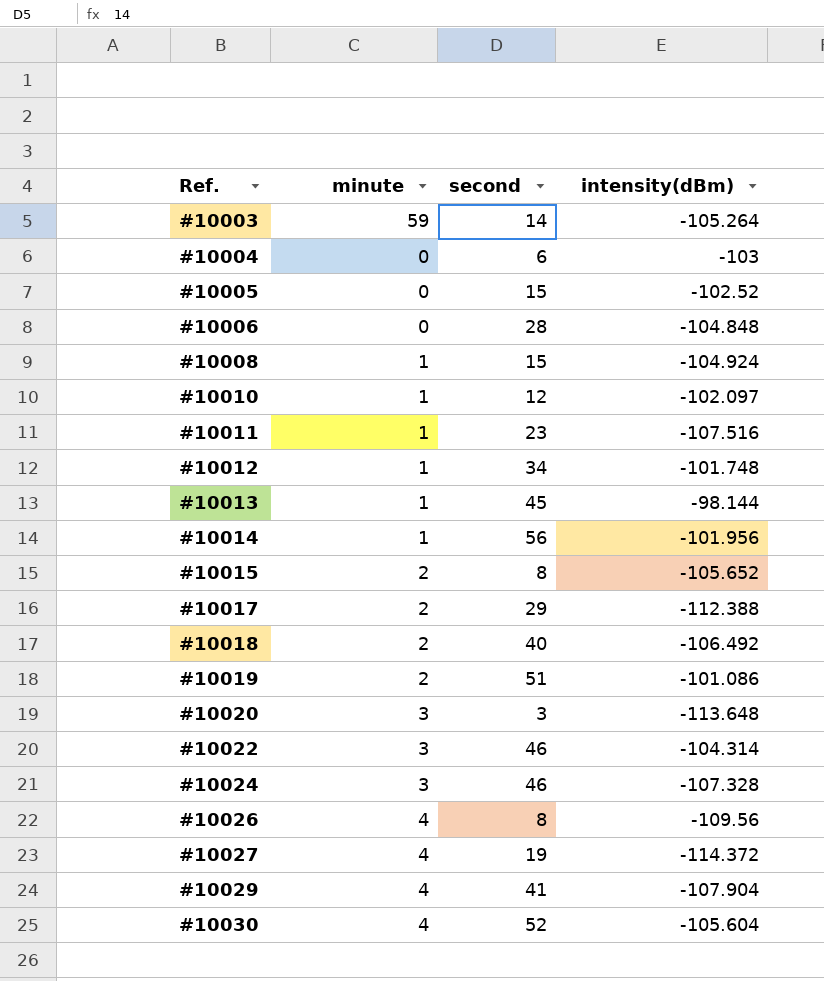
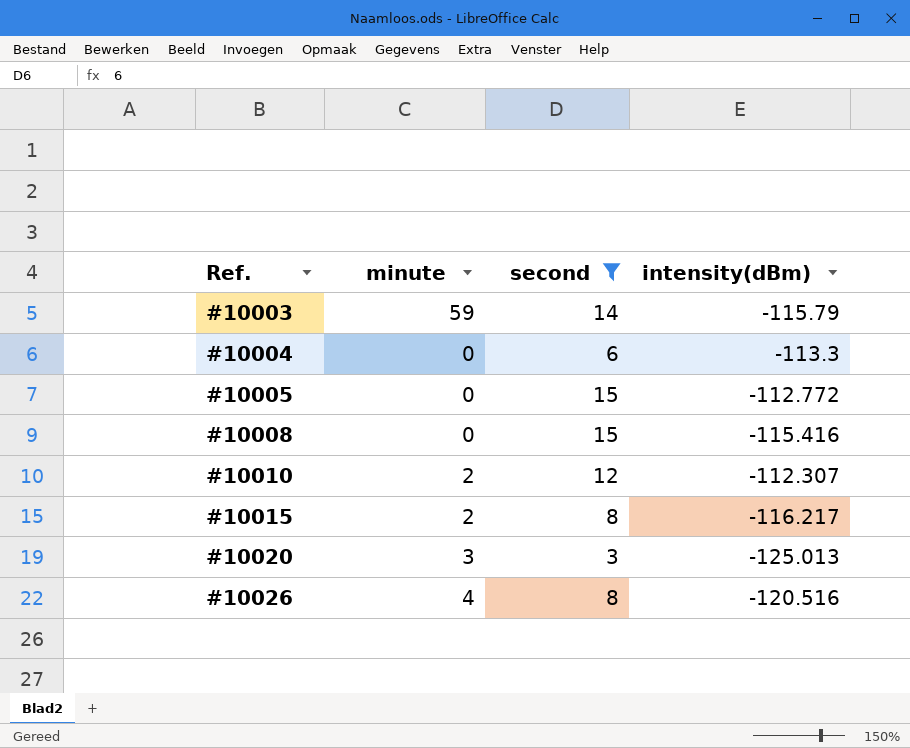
filter: none -> second <= 15
#10003 | intensity(dBm): -105.264 -> -115.79
#10004 | intensity(dBm): -103 -> -113.3
#10005 | intensity(dBm): -102.52 -> -112.772
#10008 | minute: 1 -> 0
#10008 | intensity(dBm): -104.924 -> -115.416
#10010 | minute: 1 -> 2
#10010 | intensity(dBm): -102.097 -> -112.307
#10015 | intensity(dBm): -105.652 -> -116.217
#10020 | intensity(dBm): -113.648 -> -125.013
#10026 | intensity(dBm): -109.56 -> -120.516

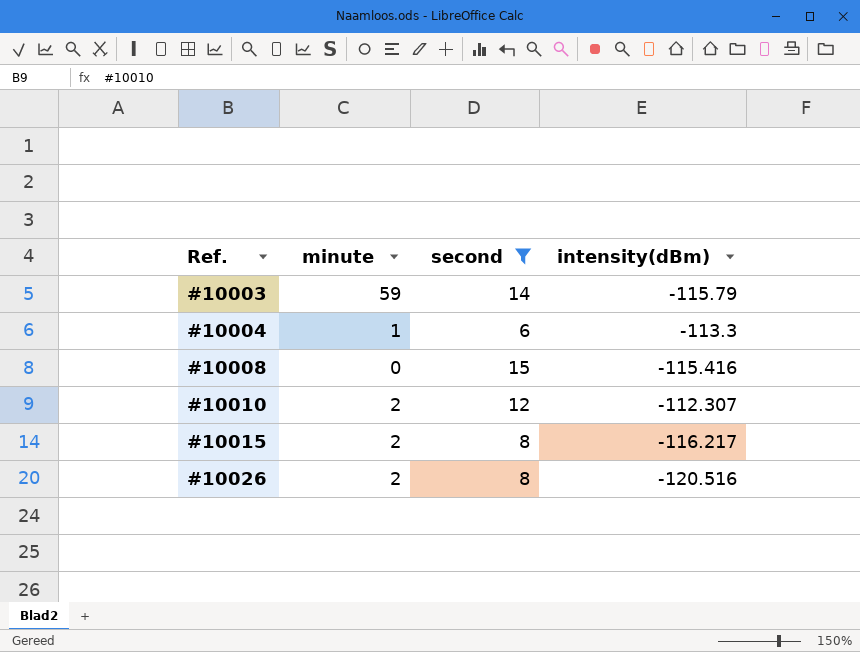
row #10005: 0 | 15 | -112.772 -> none
row #10020: 3 | 3 | -125.013 -> none
#10004 | minute: 0 -> 1
#10026 | minute: 4 -> 2

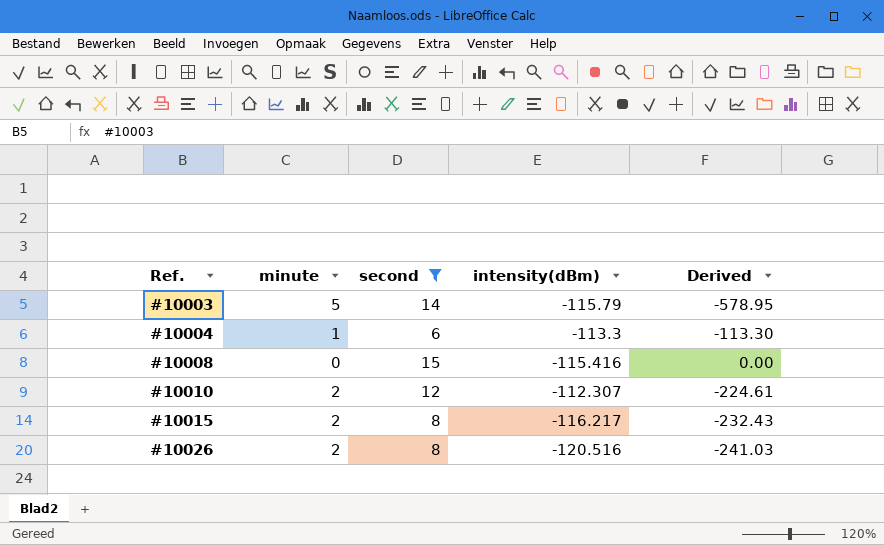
column Derived | formula: none -> [minute] * [intensity(dBm)]
#10003 | minute: 59 -> 5

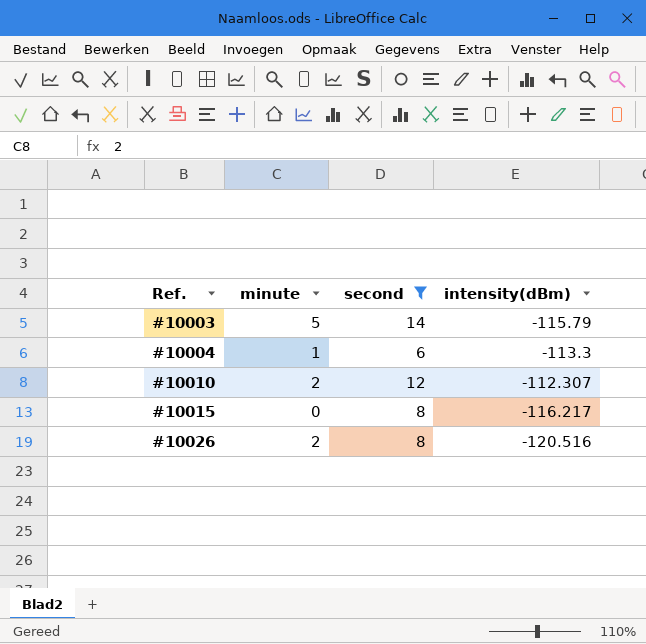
column Derived | formula: [minute] * [intensity(dBm)] -> none
row #10008: 0 | 15 | -115.416 | 0.00 -> none
#10015 | minute: 2 -> 0

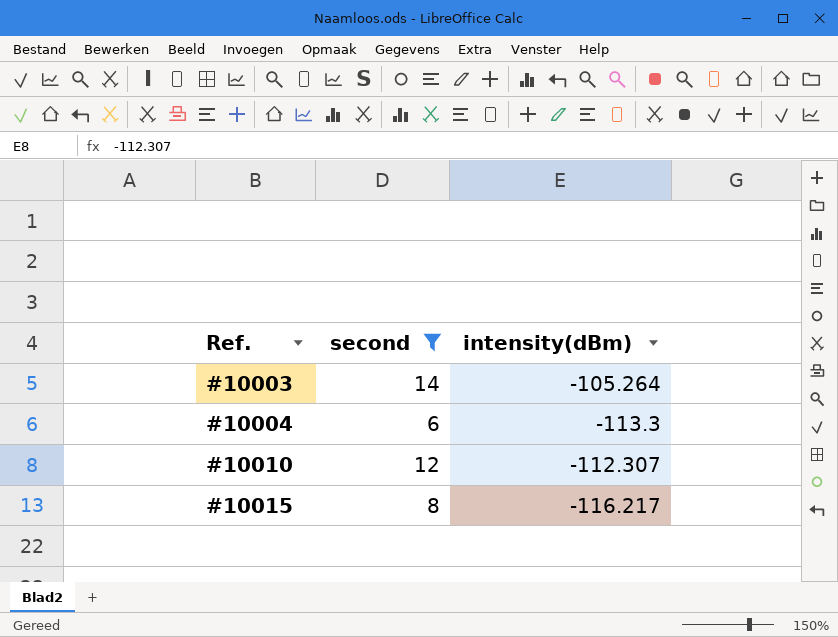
column minute | position: 2 -> none
row #10026: 2 | 8 | -120.516 -> none
#10003 | intensity(dBm): -115.79 -> -105.264

